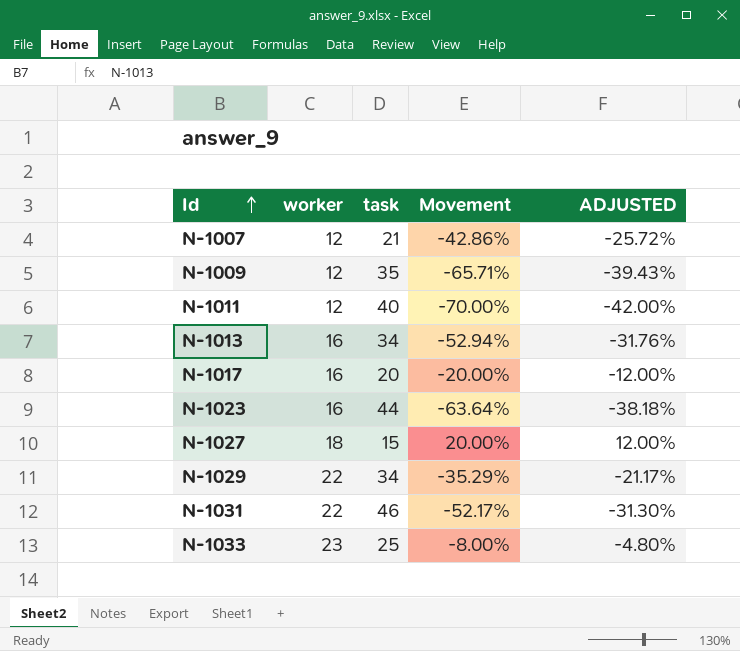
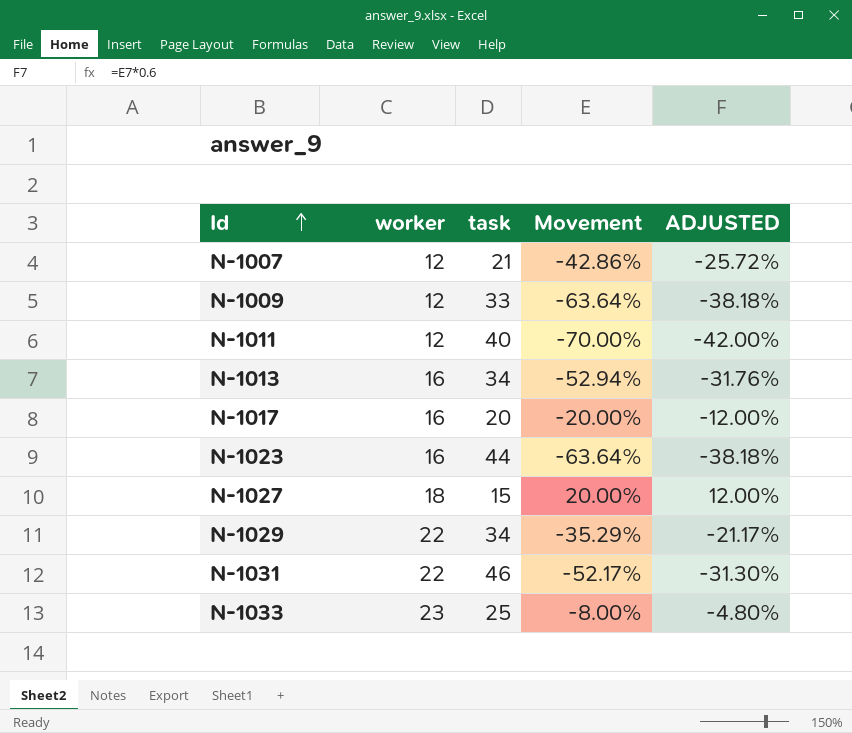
N-1009 | task: 35 -> 33
N-1009 | Movement: -65.71% -> -63.64%
N-1009 | ADJUSTED: -39.43% -> -38.18%

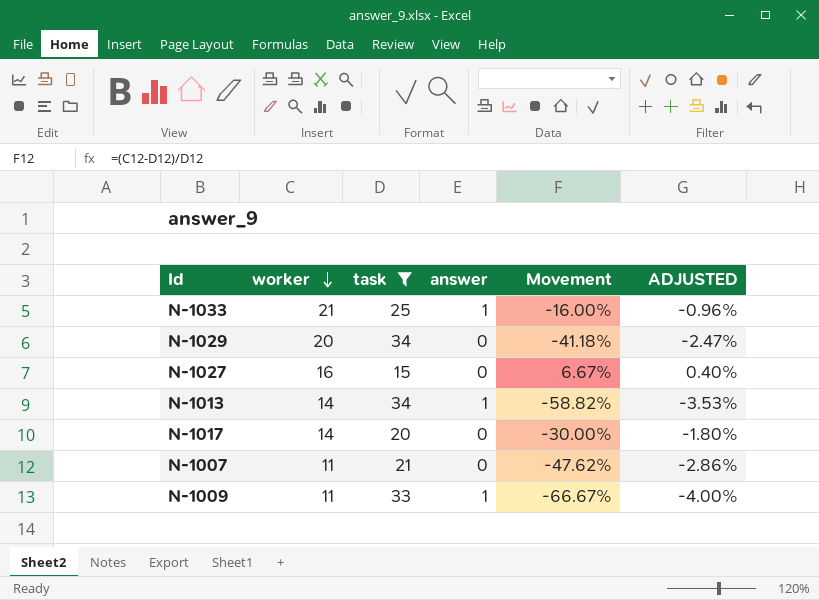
filter: none -> task <= 34
row order: Id ascending -> worker descending
column answer | position: none -> 4
column ADJUSTED | formula: [Movement] * 0.6 -> [Movement] * 0.06
N-1033 | worker: 23 -> 21
N-1033 | Movement: -8.00% -> -16.00%
N-1029 | worker: 22 -> 20
N-1029 | Movement: -35.29% -> -41.18%
N-1027 | worker: 18 -> 16
N-1027 | Movement: 20.00% -> 6.67%
N-1013 | worker: 16 -> 14
N-1013 | Movement: -52.94% -> -58.82%
N-1017 | worker: 16 -> 14
N-1017 | Movement: -20.00% -> -30.00%
N-1007 | worker: 12 -> 11
N-1007 | Movement: -42.86% -> -47.62%
N-1009 | worker: 12 -> 11
N-1009 | Movement: -63.64% -> -66.67%

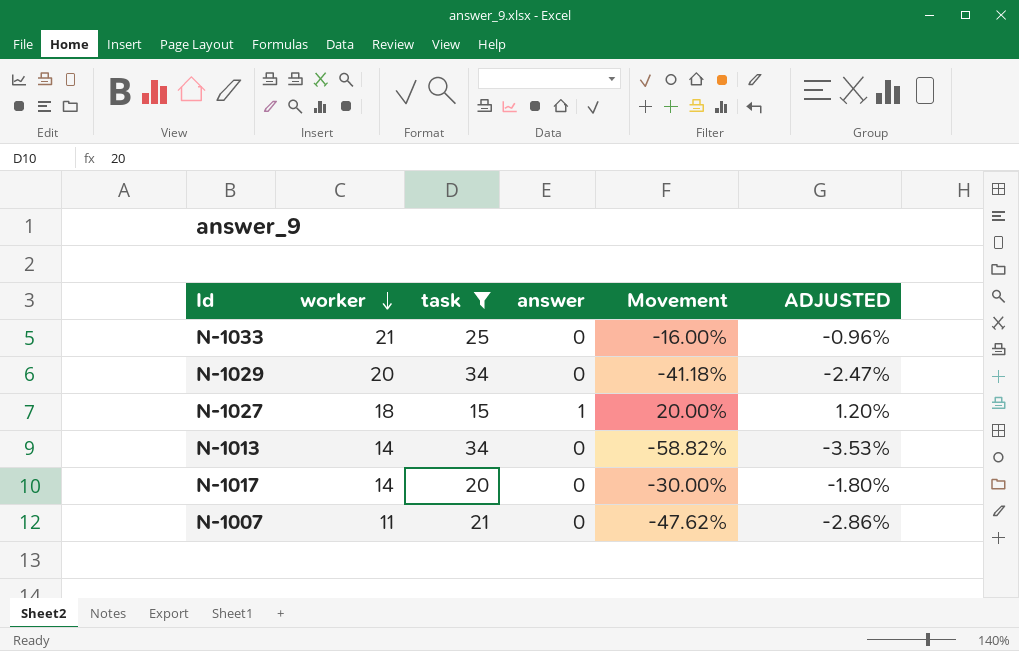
row N-1009: 11 | 33 | 1 | -66.67% | -4.00% -> none
N-1033 | answer: 1 -> 0
N-1027 | worker: 16 -> 18
N-1027 | answer: 0 -> 1
N-1027 | Movement: 6.67% -> 20.00%
N-1027 | ADJUSTED: 0.40% -> 1.20%
N-1013 | answer: 1 -> 0

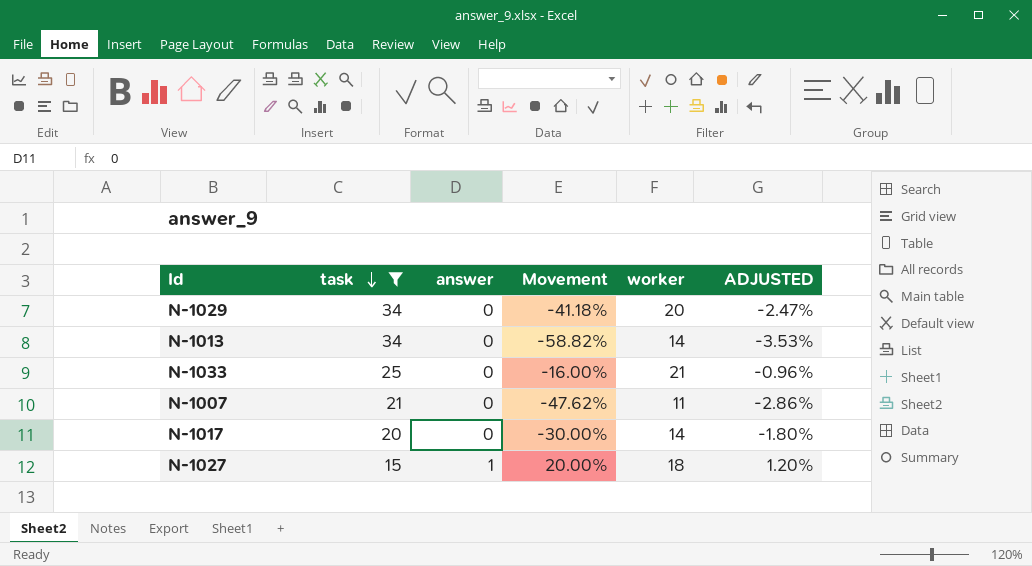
row order: worker descending -> task descending
column worker | position: 2 -> 5

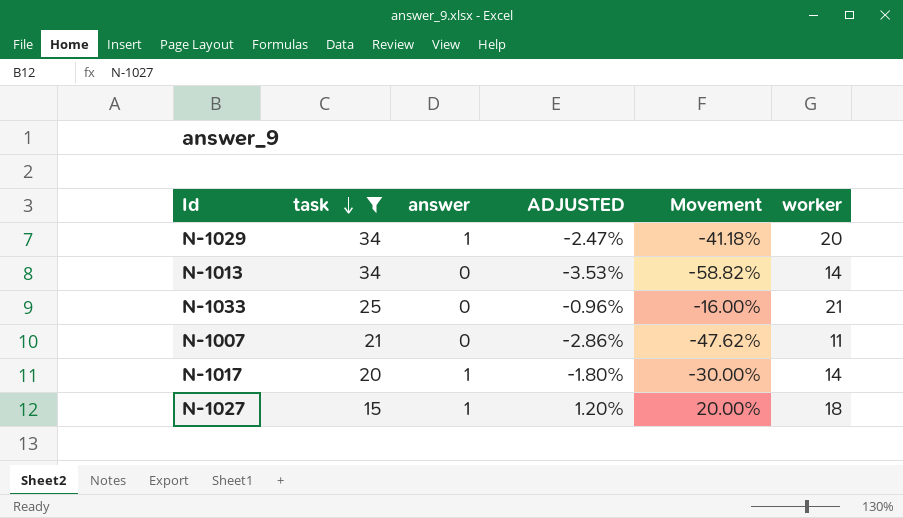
column ADJUSTED | position: 6 -> 4
N-1029 | answer: 0 -> 1
N-1017 | answer: 0 -> 1

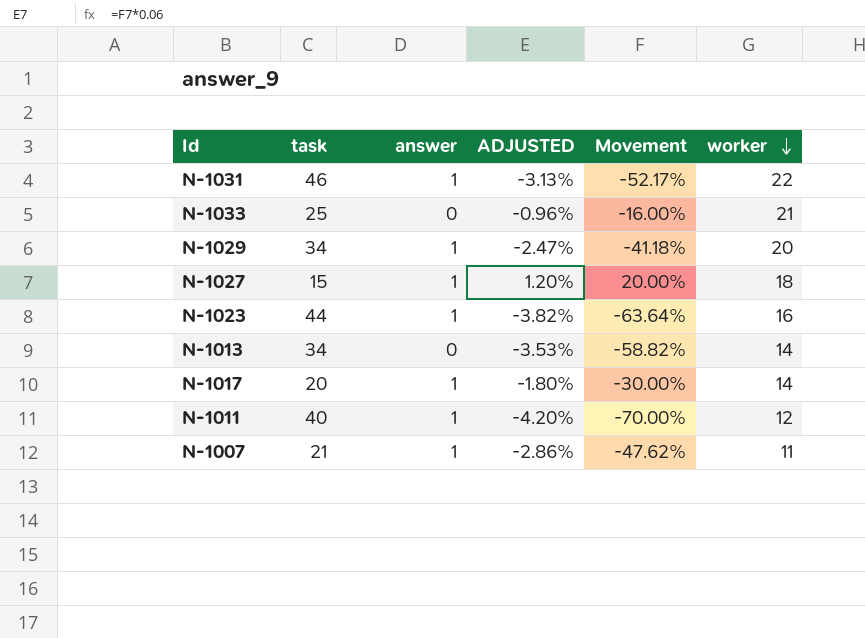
filter: task <= 34 -> none
row order: task descending -> worker descending
N-1007 | answer: 0 -> 1

